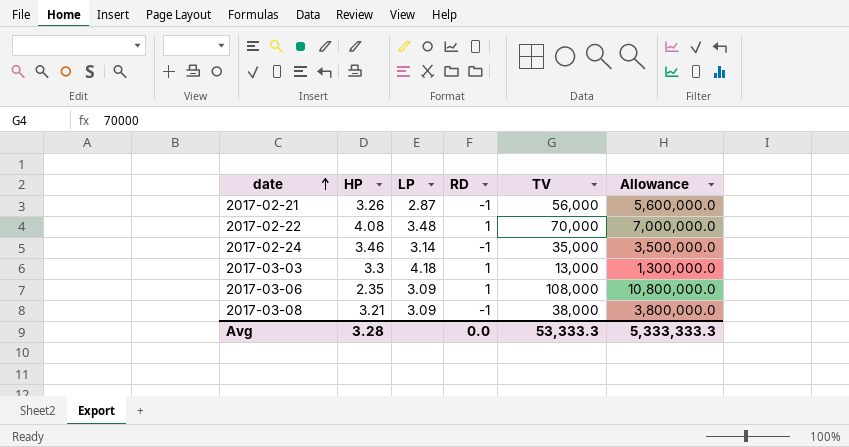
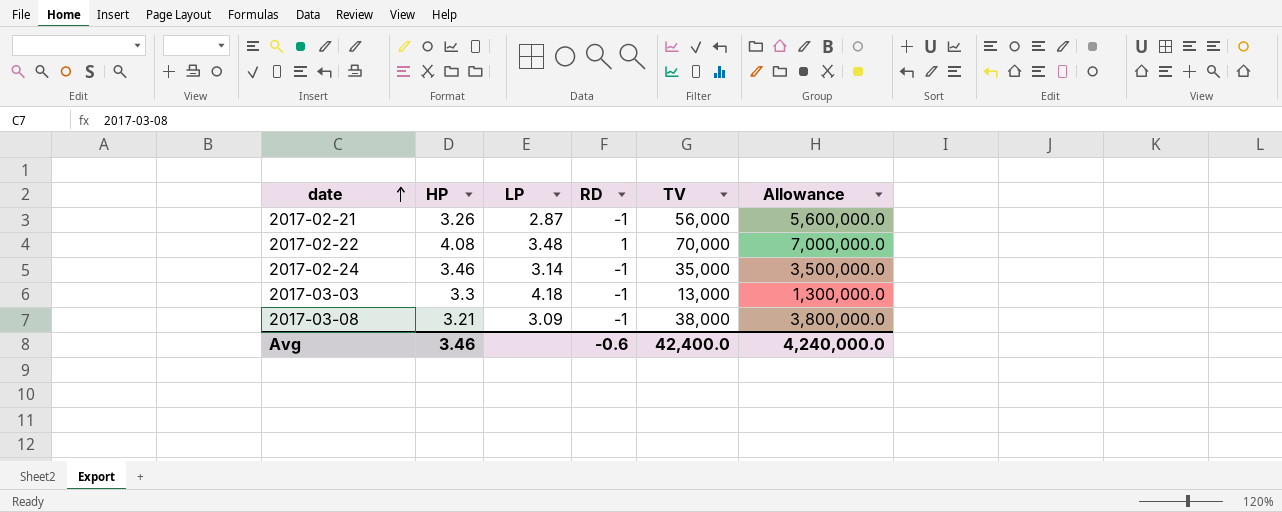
row 2017-03-06: 2.35 | 3.09 | 1 | 108,000 | 10,800,000.0 -> none
2017-03-03 | RD: 1 -> -1
Avg | HP: 3.28 -> 3.46
Avg | RD: 0.0 -> -0.6
Avg | TV: 53,333.3 -> 42,400.0
Avg | Allowance: 5,333,333.3 -> 4,240,000.0

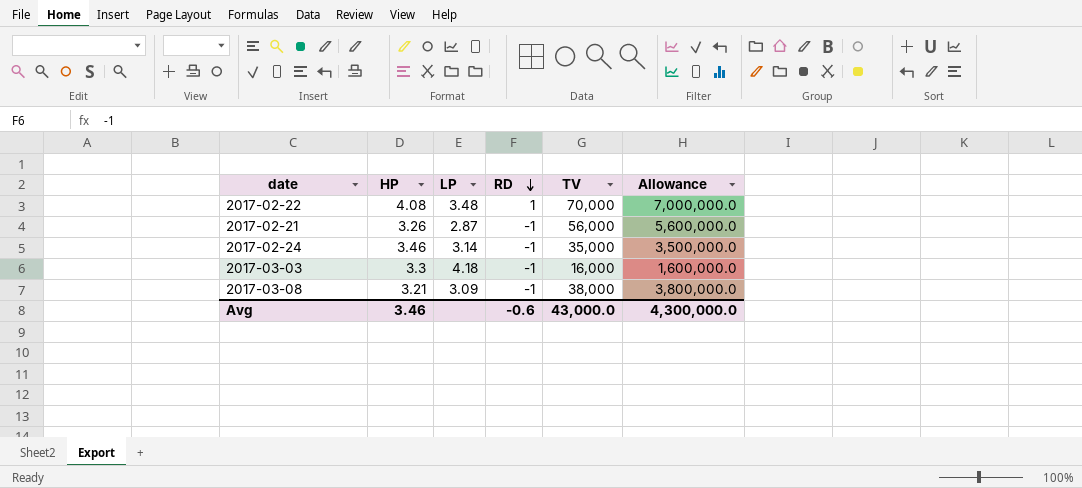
row order: date ascending -> RD descending
2017-03-03 | TV: 13,000 -> 16,000
2017-03-03 | Allowance: 1,300,000.0 -> 1,600,000.0
Avg | TV: 42,400.0 -> 43,000.0
Avg | Allowance: 4,240,000.0 -> 4,300,000.0

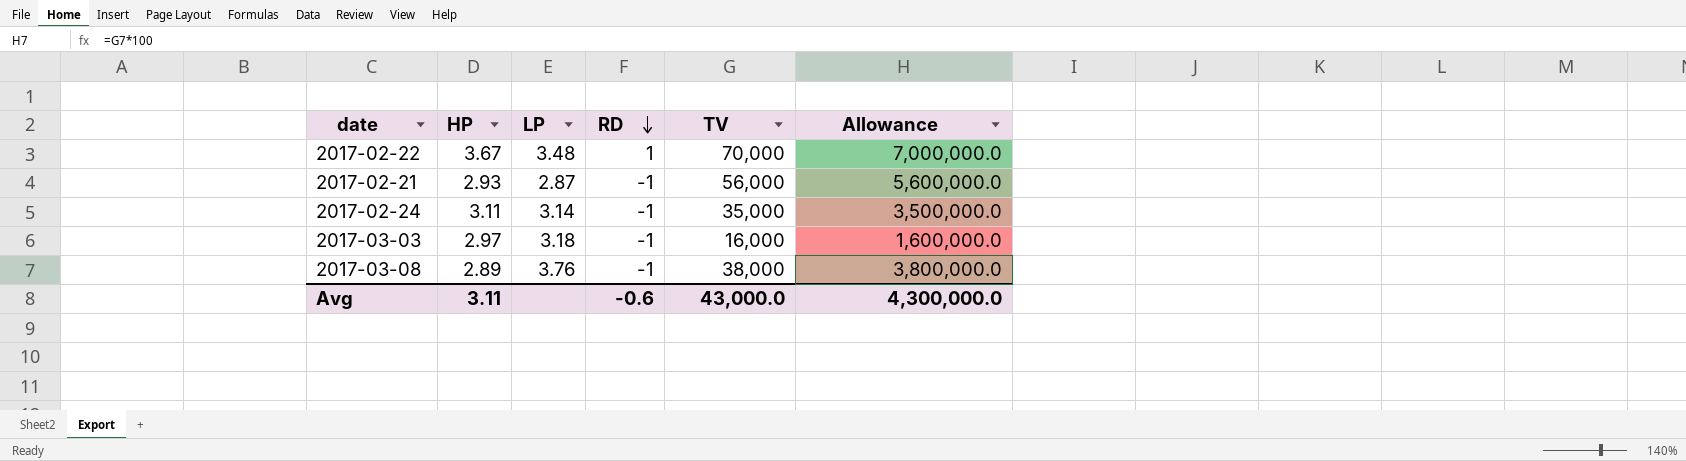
2017-02-22 | HP: 4.08 -> 3.67
2017-02-21 | HP: 3.26 -> 2.93
2017-02-24 | HP: 3.46 -> 3.11
2017-03-03 | HP: 3.3 -> 2.97
2017-03-03 | LP: 4.18 -> 3.18
2017-03-08 | HP: 3.21 -> 2.89
2017-03-08 | LP: 3.09 -> 3.76
Avg | HP: 3.46 -> 3.11

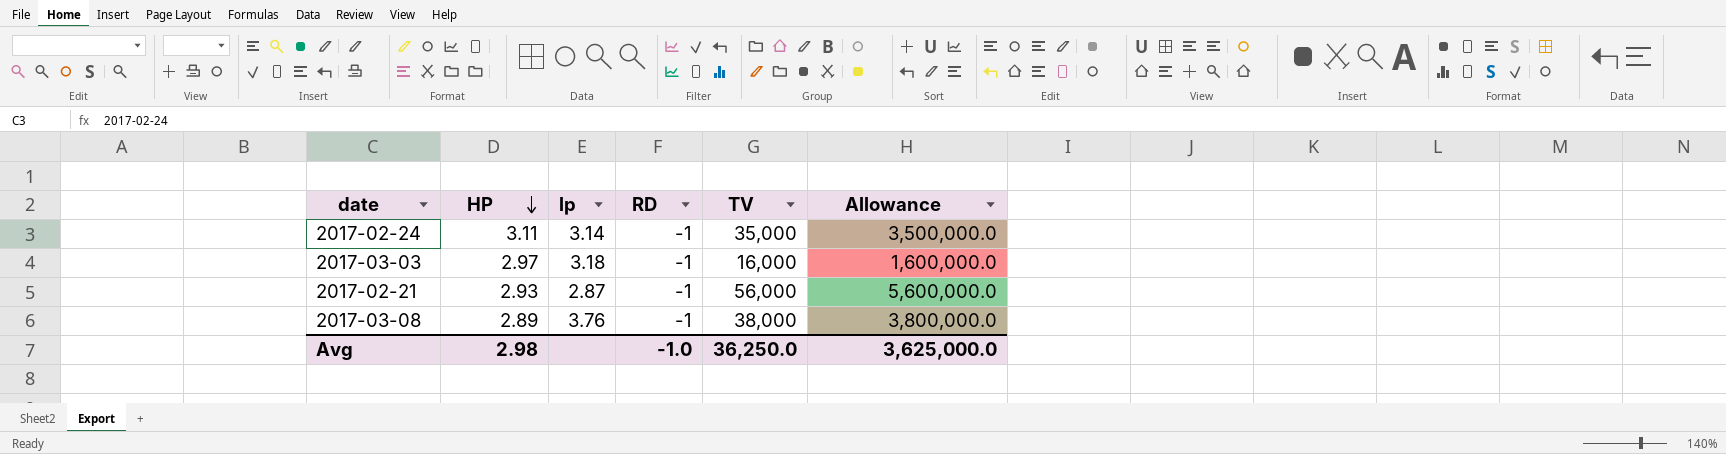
row order: RD descending -> HP descending
column name: LP -> lp
row 2017-02-22: 3.67 | 3.48 | 1 | 70,000 | 7,000,000.0 -> none
Avg | HP: 3.11 -> 2.98
Avg | RD: -0.6 -> -1.0
Avg | TV: 43,000.0 -> 36,250.0
Avg | Allowance: 4,300,000.0 -> 3,625,000.0

